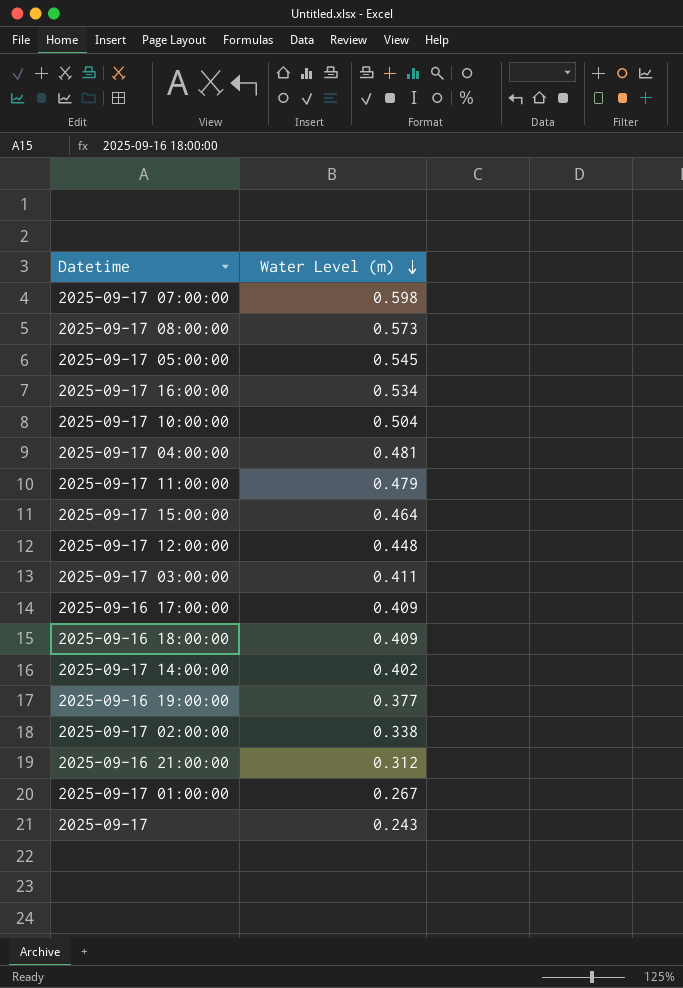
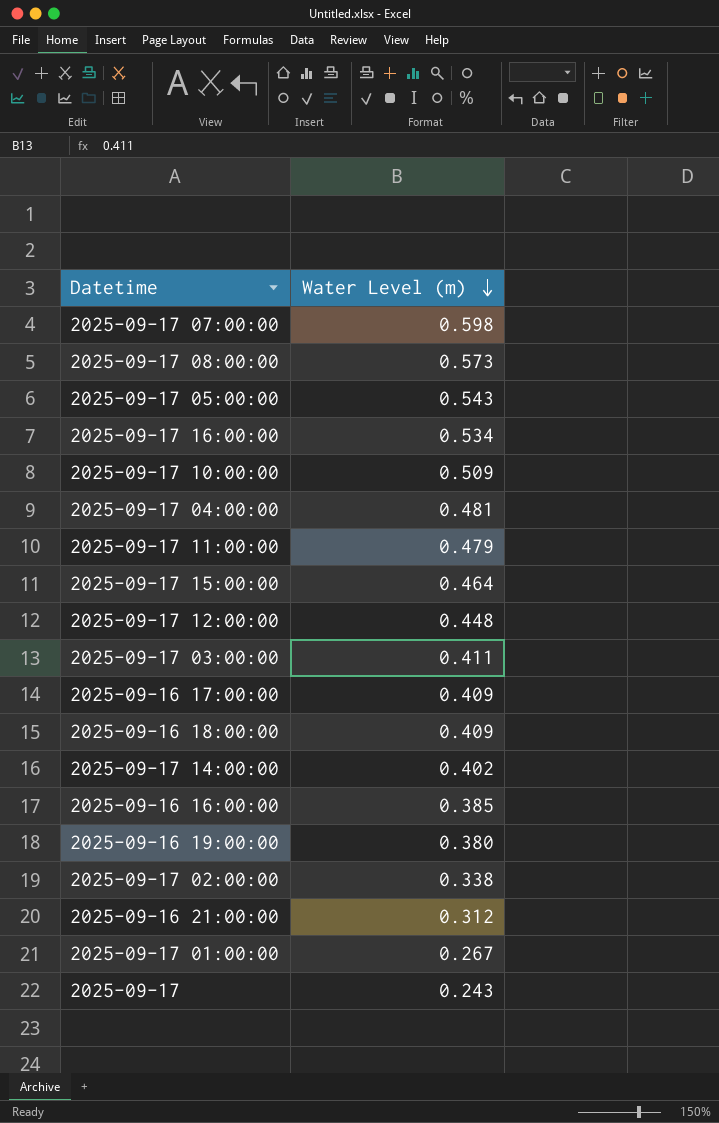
2025-09-17 05:00:00 | Water Level (m): 0.545 -> 0.543
2025-09-17 10:00:00 | Water Level (m): 0.504 -> 0.509
row 2025-09-16 16:00:00: none -> 0.385
2025-09-16 19:00:00 | Water Level (m): 0.377 -> 0.380

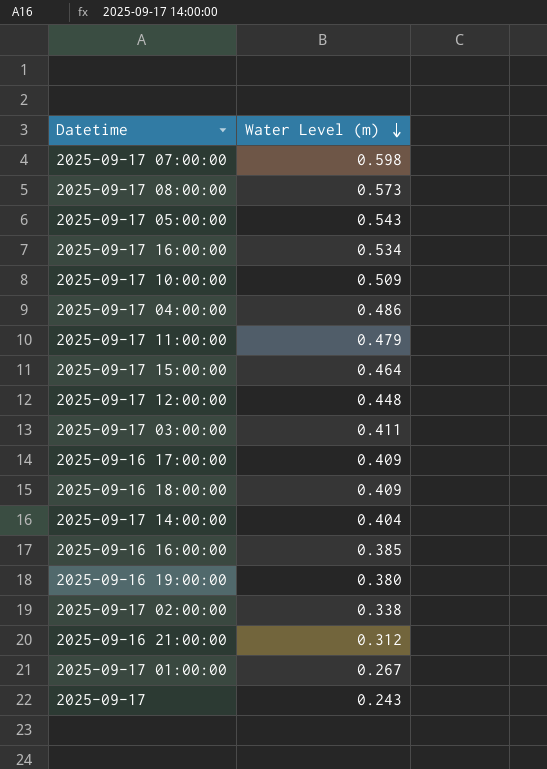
2025-09-17 04:00:00 | Water Level (m): 0.481 -> 0.486
2025-09-17 14:00:00 | Water Level (m): 0.402 -> 0.404

